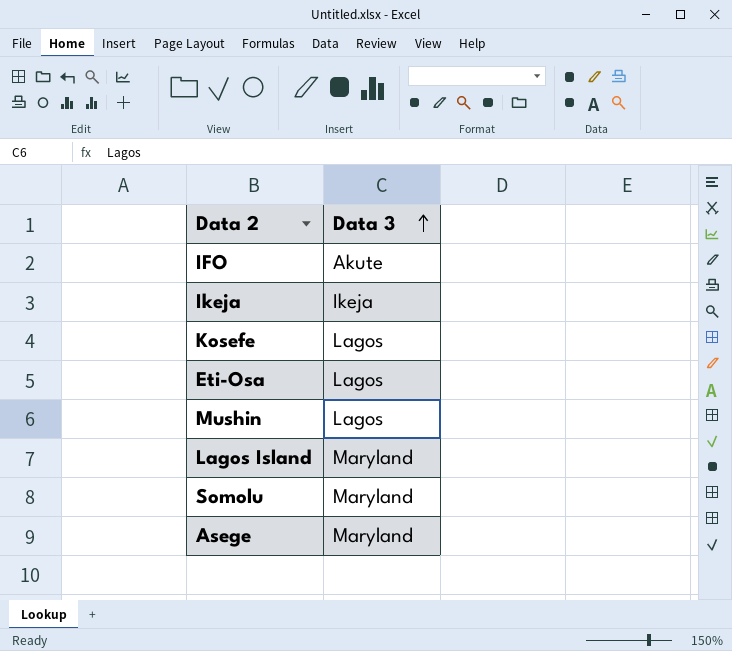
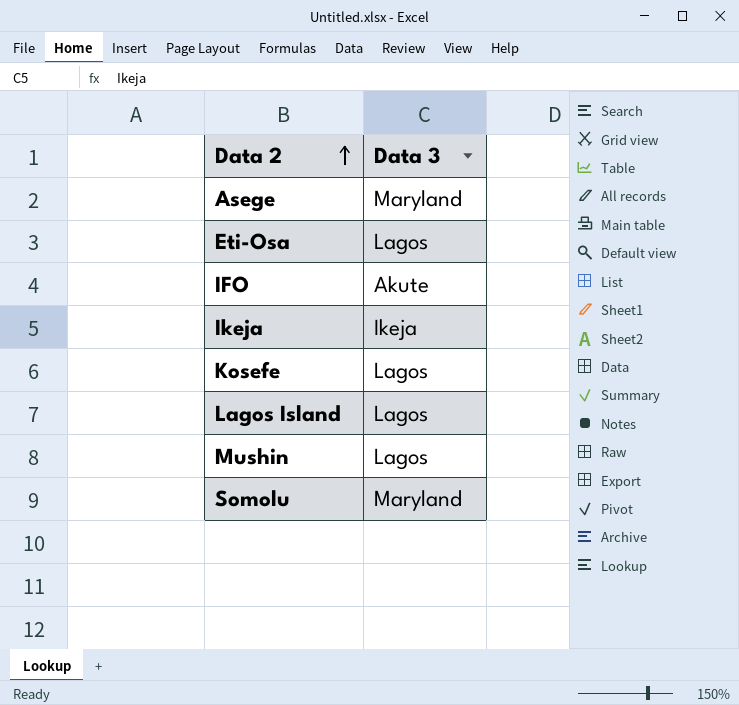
row order: Data 3 ascending -> Data 2 ascending
Lagos Island | Data 3: Maryland -> Lagos

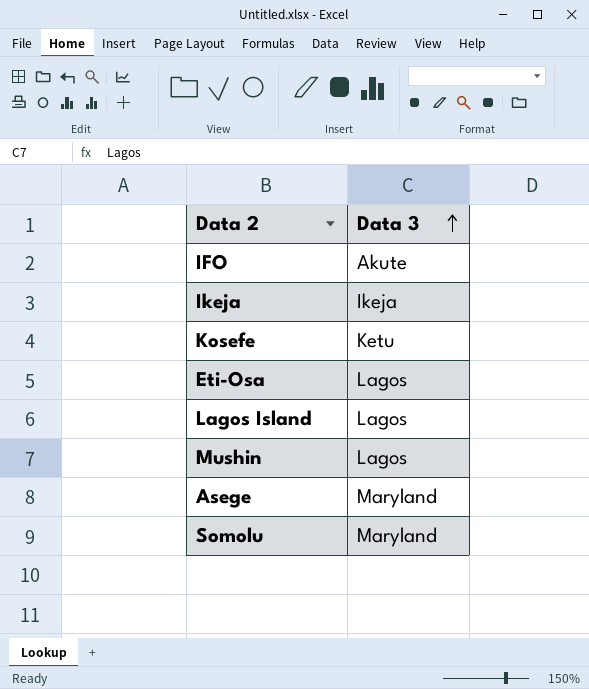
row order: Data 2 ascending -> Data 3 ascending
Kosefe | Data 3: Lagos -> Ketu

